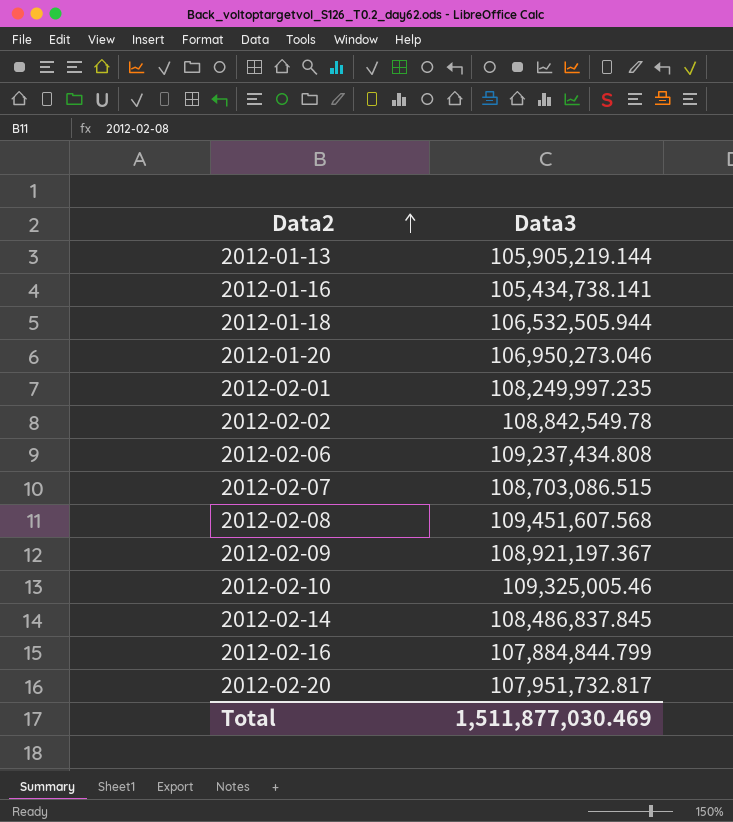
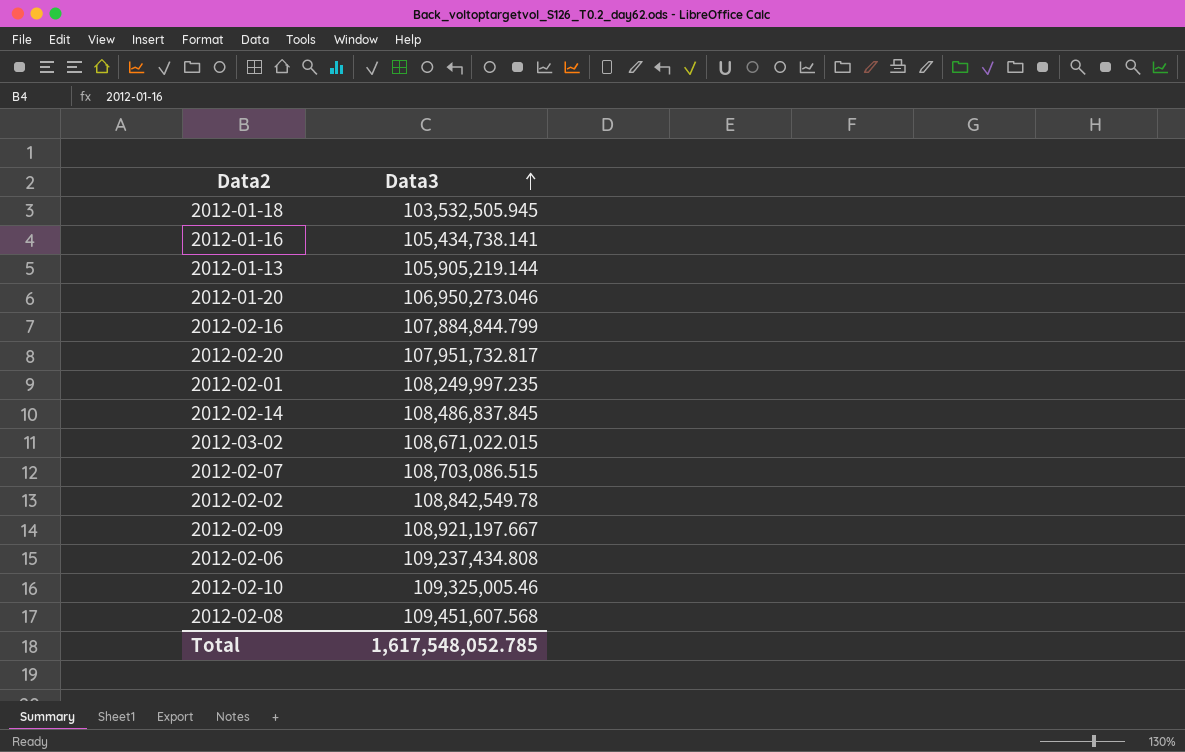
row order: Data2 ascending -> Data3 ascending
2012-01-18 | Data3: 106,532,505.944 -> 103,532,505.945
row 2012-03-02: none -> 108,671,022.015
2012-02-09 | Data3: 108,921,197.367 -> 108,921,197.667
Total | Data3: 1,511,877,030.469 -> 1,617,548,052.785

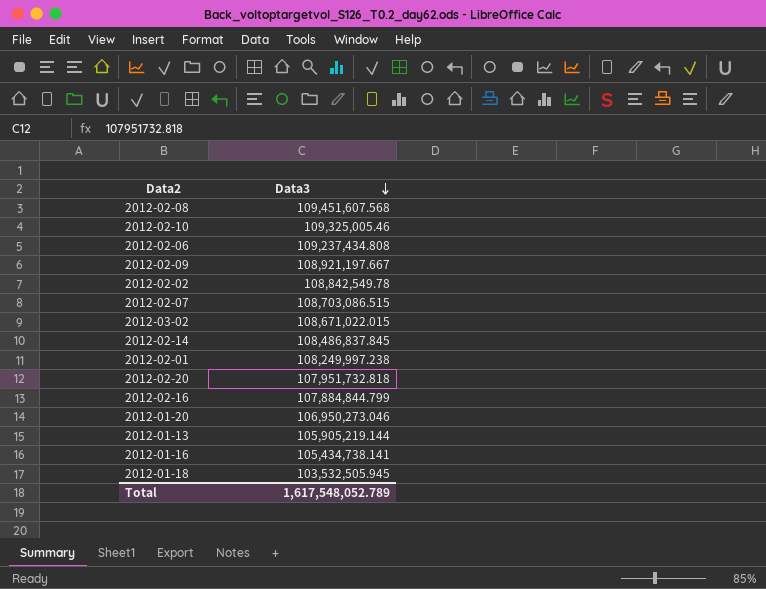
row order: Data3 ascending -> Data3 descending
2012-02-01 | Data3: 108,249,997.235 -> 108,249,997.238
2012-02-20 | Data3: 107,951,732.817 -> 107,951,732.818
Total | Data3: 1,617,548,052.785 -> 1,617,548,052.789

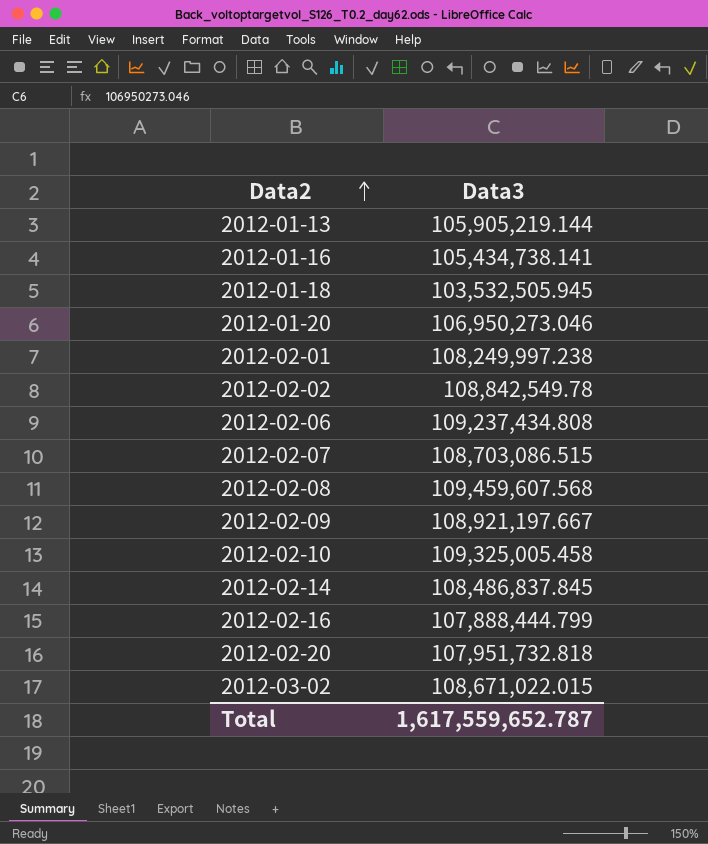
row order: Data3 descending -> Data2 ascending
2012-02-08 | Data3: 109,451,607.568 -> 109,459,607.568
2012-02-10 | Data3: 109,325,005.46 -> 109,325,005.458
2012-02-16 | Data3: 107,884,844.799 -> 107,888,444.799
Total | Data3: 1,617,548,052.789 -> 1,617,559,652.787

